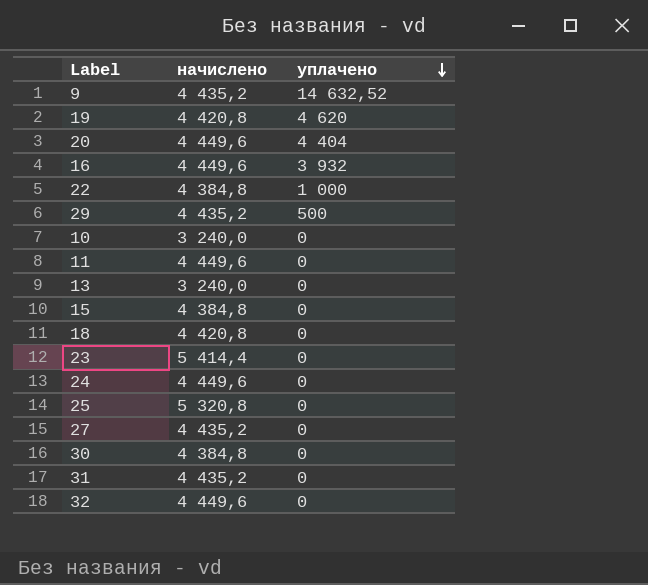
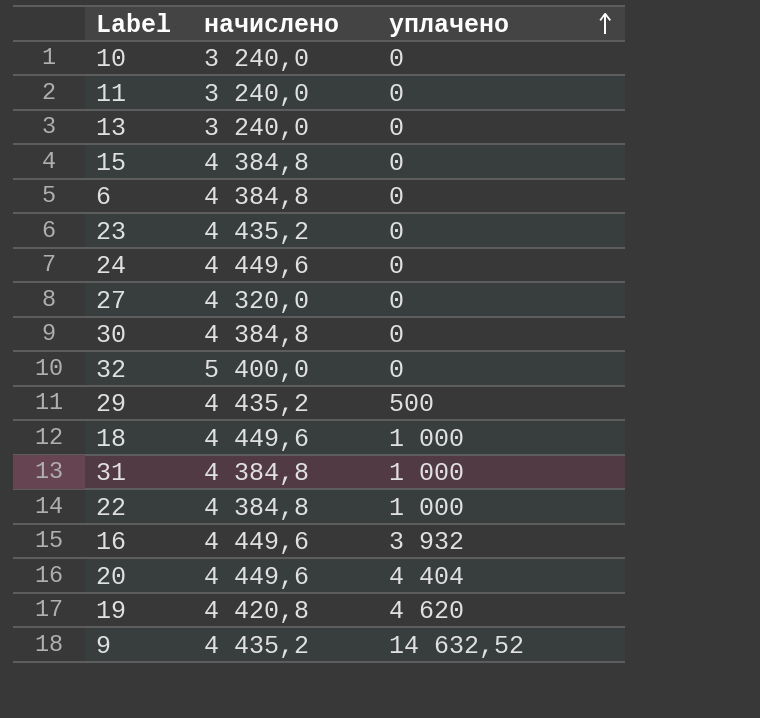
row order: уплачено descending -> уплачено ascending
row 25: 5 320,8 | 0 -> none
11 | начислено: 4 449,6 -> 3 240,0
row 6: none -> 4 384,8 | 0
23 | начислено: 5 414,4 -> 4 435,2
27 | начислено: 4 435,2 -> 4 320,0
32 | начислено: 4 449,6 -> 5 400,0
18 | начислено: 4 420,8 -> 4 449,6
18 | уплачено: 0 -> 1 000
31 | начислено: 4 435,2 -> 4 384,8
31 | уплачено: 0 -> 1 000

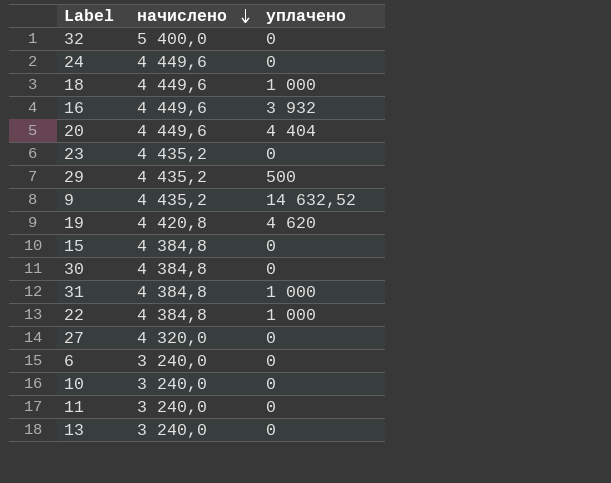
row order: уплачено ascending -> начислено descending
6 | начислено: 4 384,8 -> 3 240,0

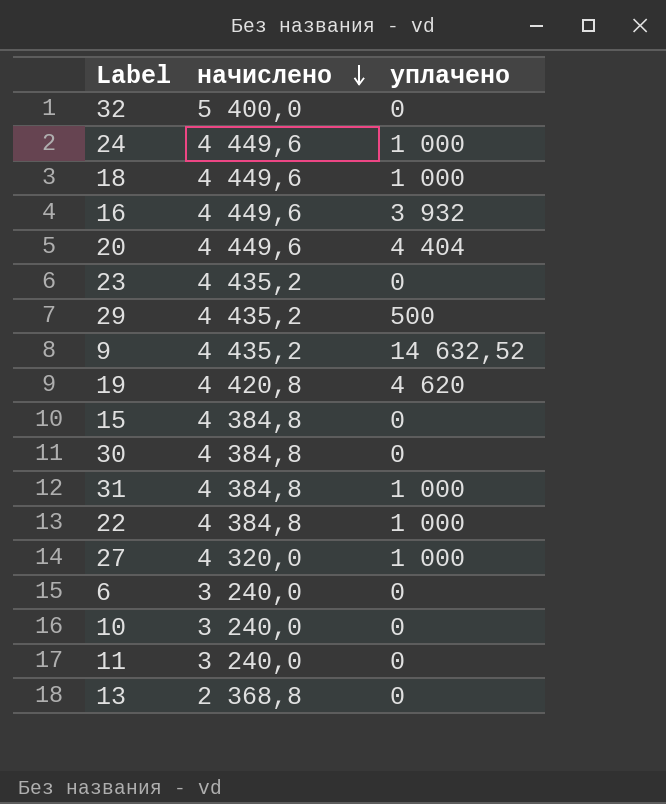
24 | уплачено: 0 -> 1 000
27 | уплачено: 0 -> 1 000
13 | начислено: 3 240,0 -> 2 368,8

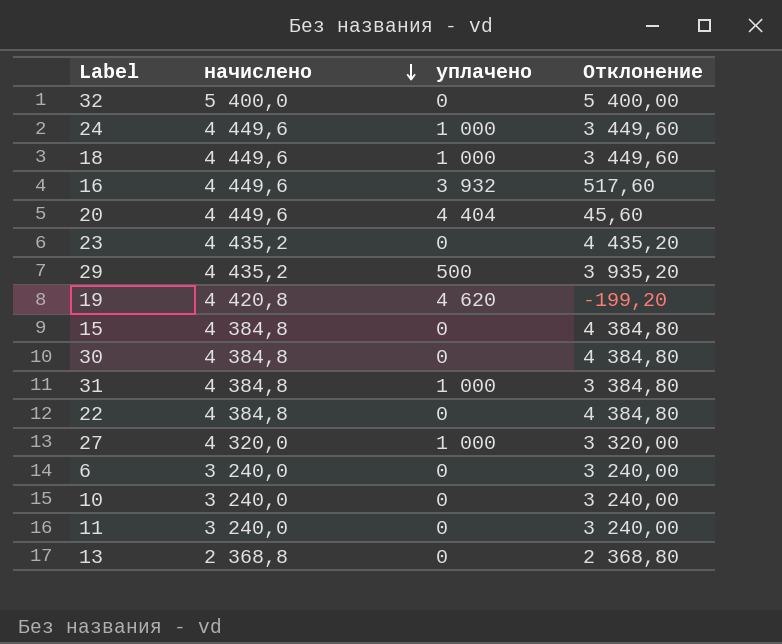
column Отклонение | formula: none -> [начислено] - [уплачено]
row 9: 4 435,2 | 14 632,52 -> none
22 | уплачено: 1 000 -> 0

